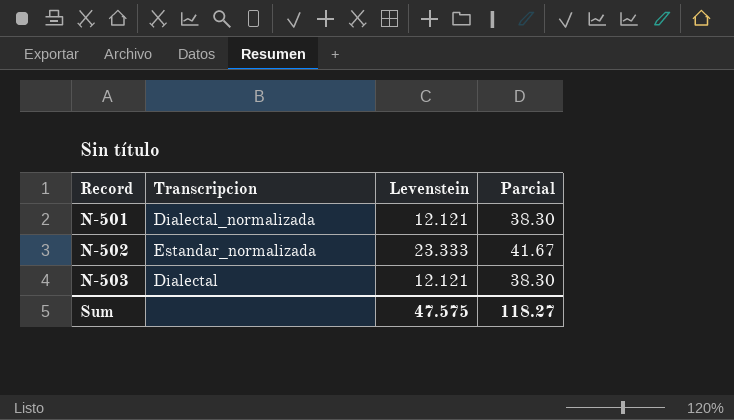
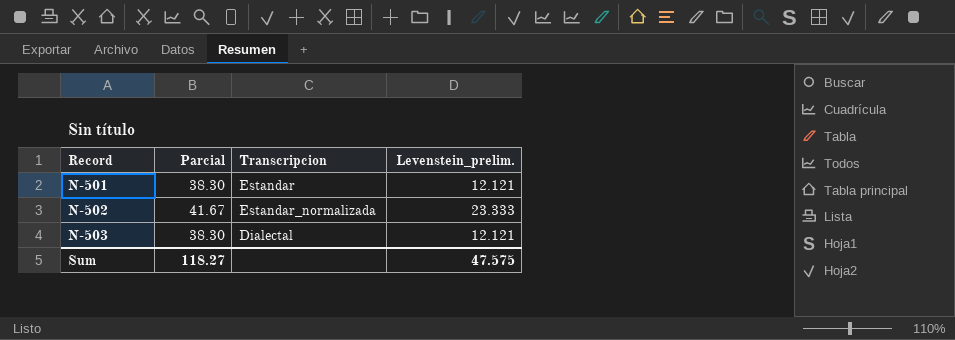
column Parcial | position: 4 -> 2
column name: Levenstein -> Levenstein_prelim.
N-501 | Transcripcion: Dialectal_normalizada -> Estandar

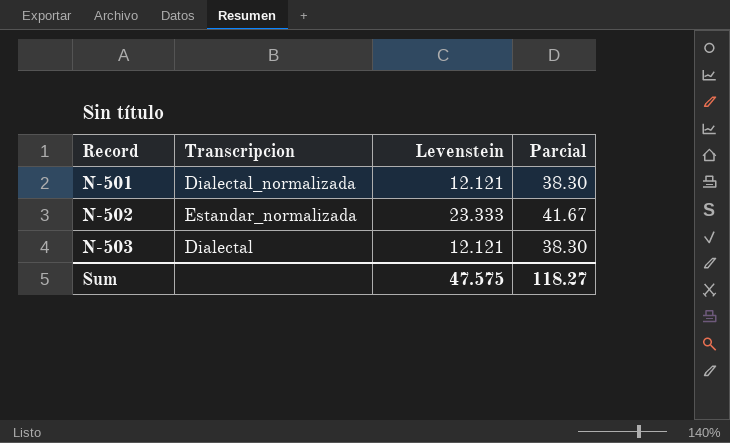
column name: Levenstein_prelim. -> Levenstein
column Parcial | position: 2 -> 4
N-501 | Transcripcion: Estandar -> Dialectal_normalizada

